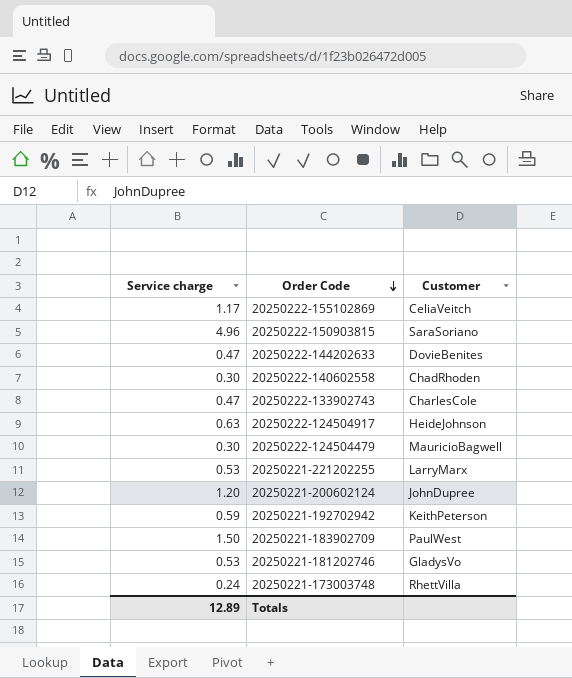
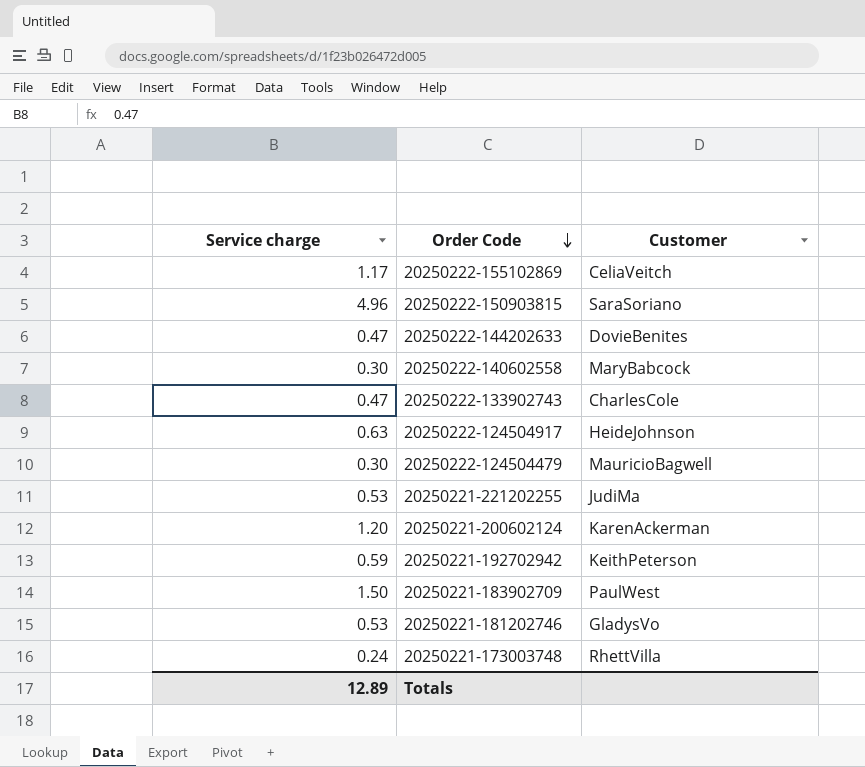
20250222-140602558 | Customer: ChadRhoden -> MaryBabcock
20250221-221202255 | Customer: LarryMarx -> JudiMa
20250221-200602124 | Customer: JohnDupree -> KarenAckerman

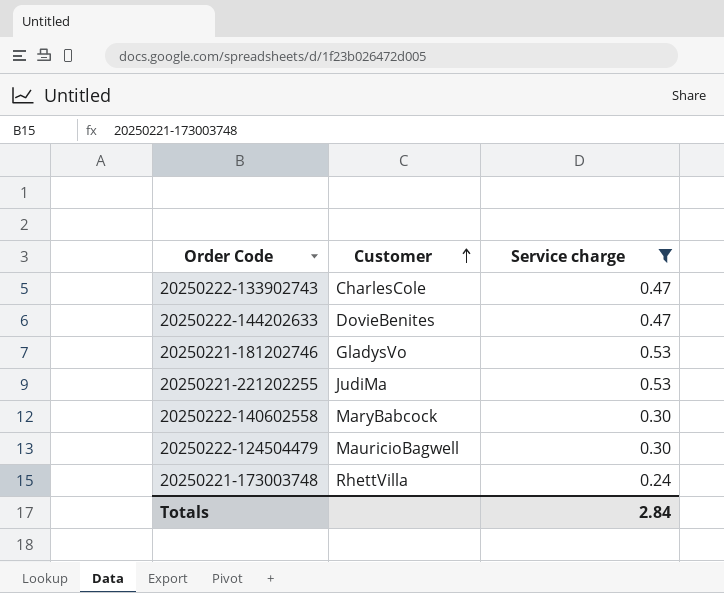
filter: none -> Service charge <= 0.53
row order: Order Code descending -> Customer ascending
column Service charge | position: 1 -> 3
Totals | Service charge: 12.89 -> 2.84

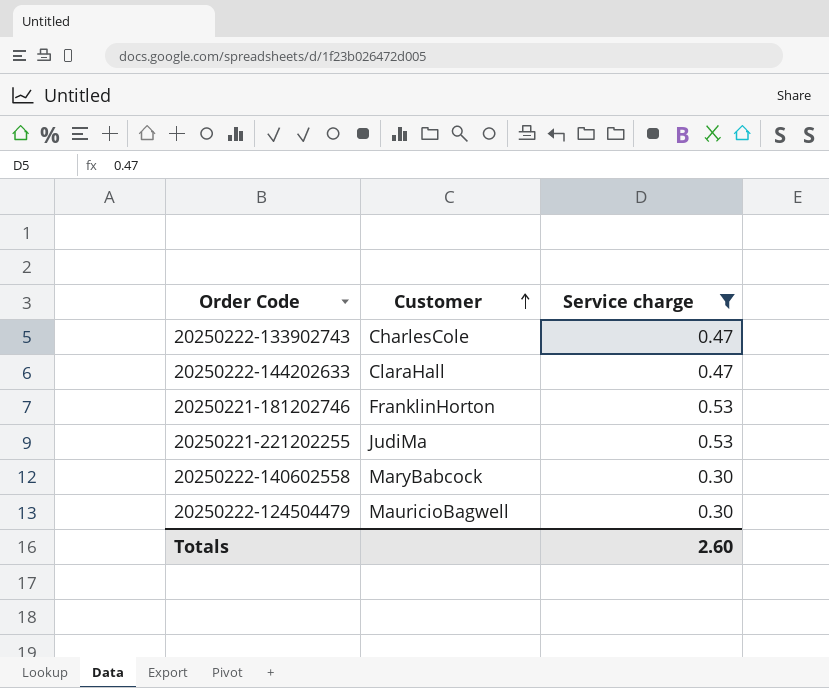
row 20250221-173003748: RhettVilla | 0.24 -> none
20250222-144202633 | Customer: DovieBenites -> ClaraHall
20250221-181202746 | Customer: GladysVo -> FranklinHorton
Totals | Service charge: 2.84 -> 2.60

